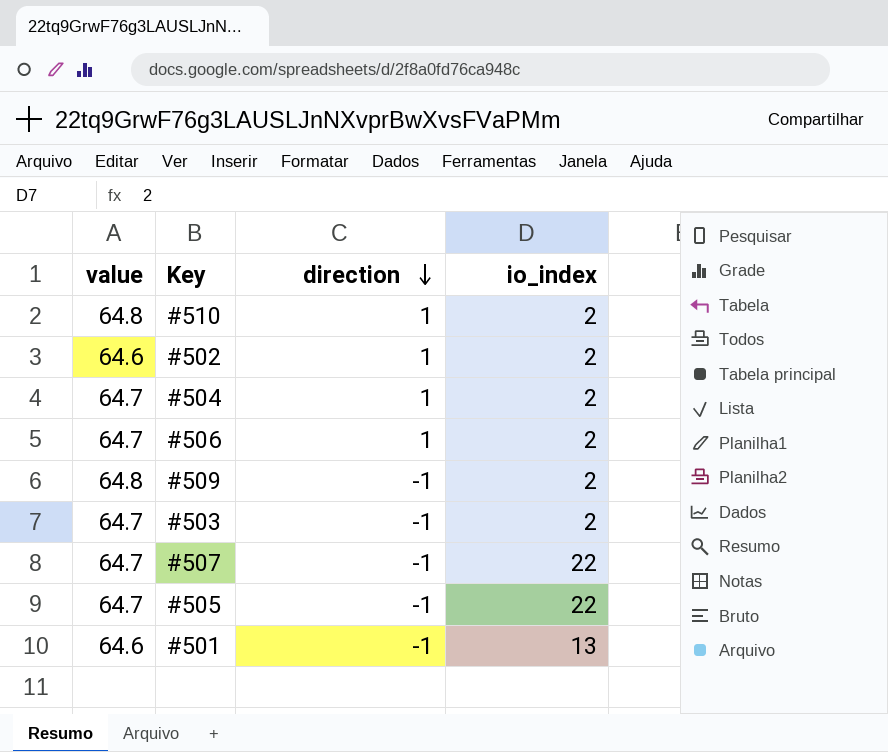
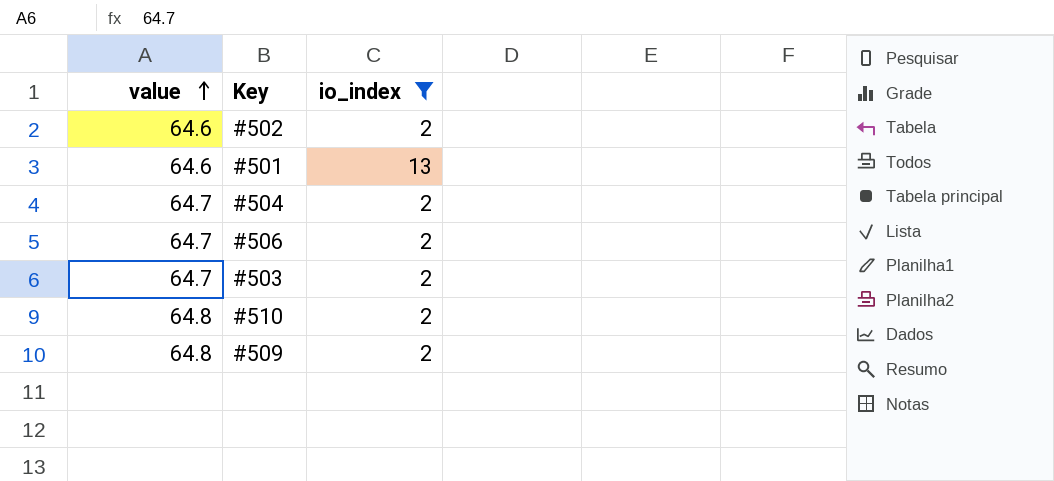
filter: none -> io_index != 22
row order: direction descending -> value ascending
column direction | position: 3 -> none

